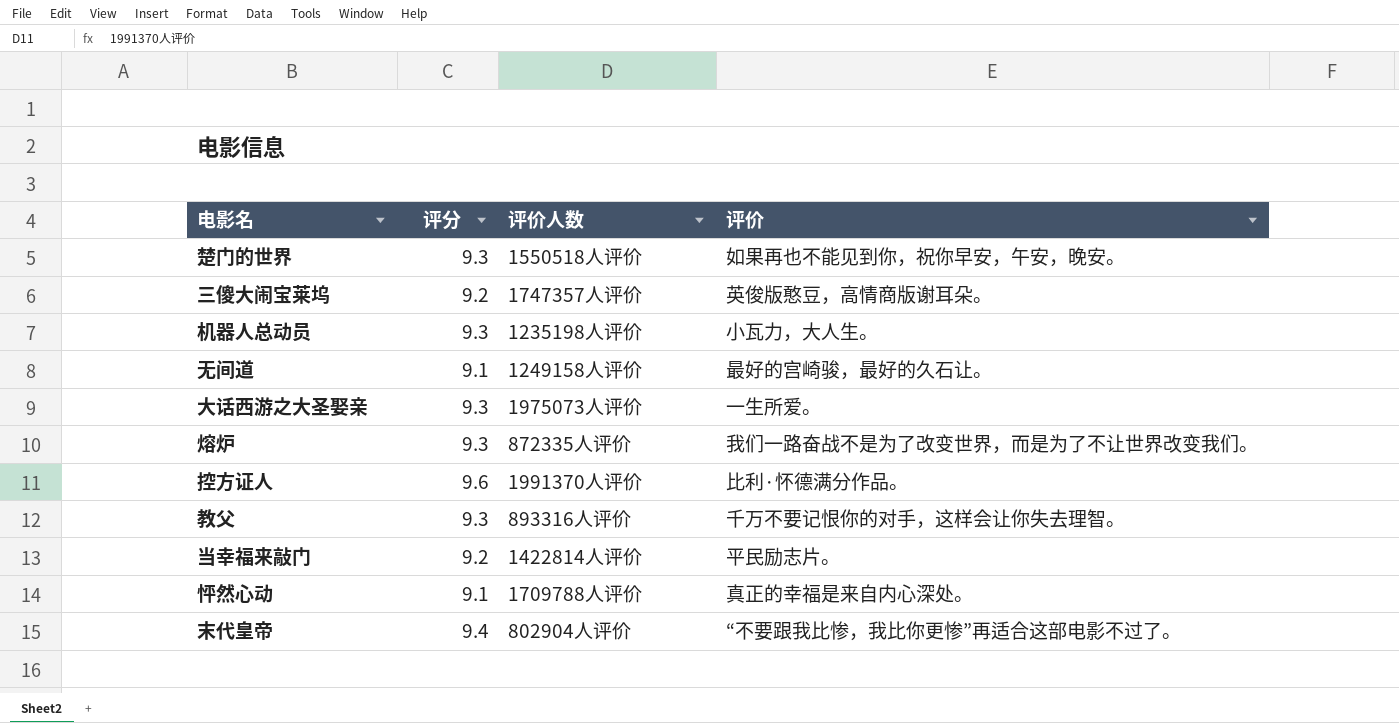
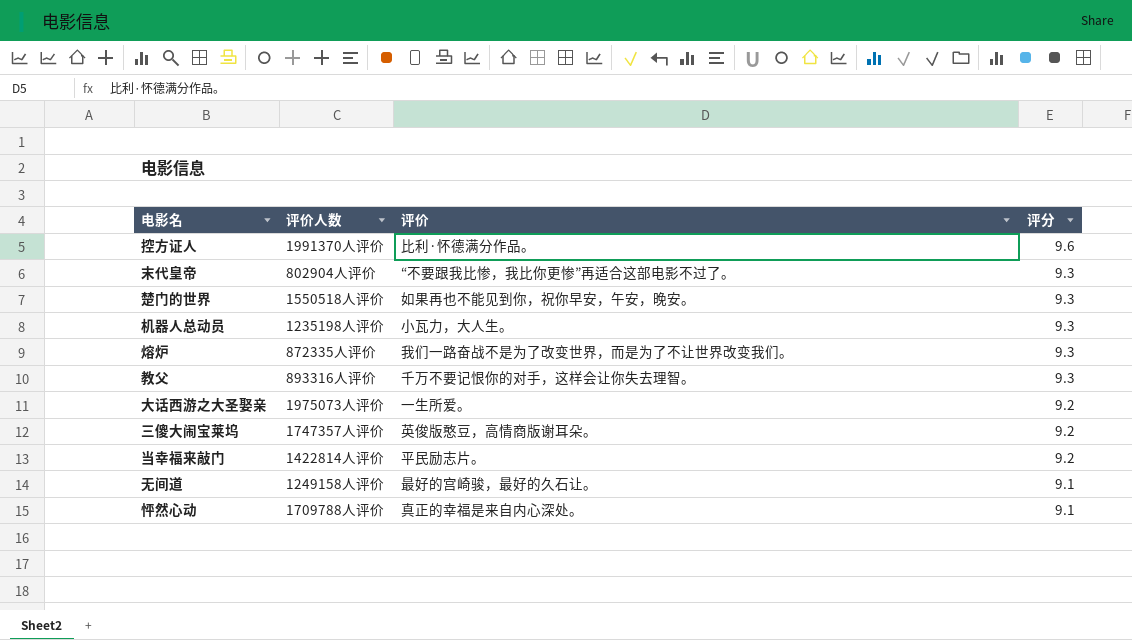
row order: none -> 评分 descending
column 评分 | position: 2 -> 4
末代皇帝 | 评分: 9.4 -> 9.3
大话西游之大圣娶亲 | 评分: 9.3 -> 9.2

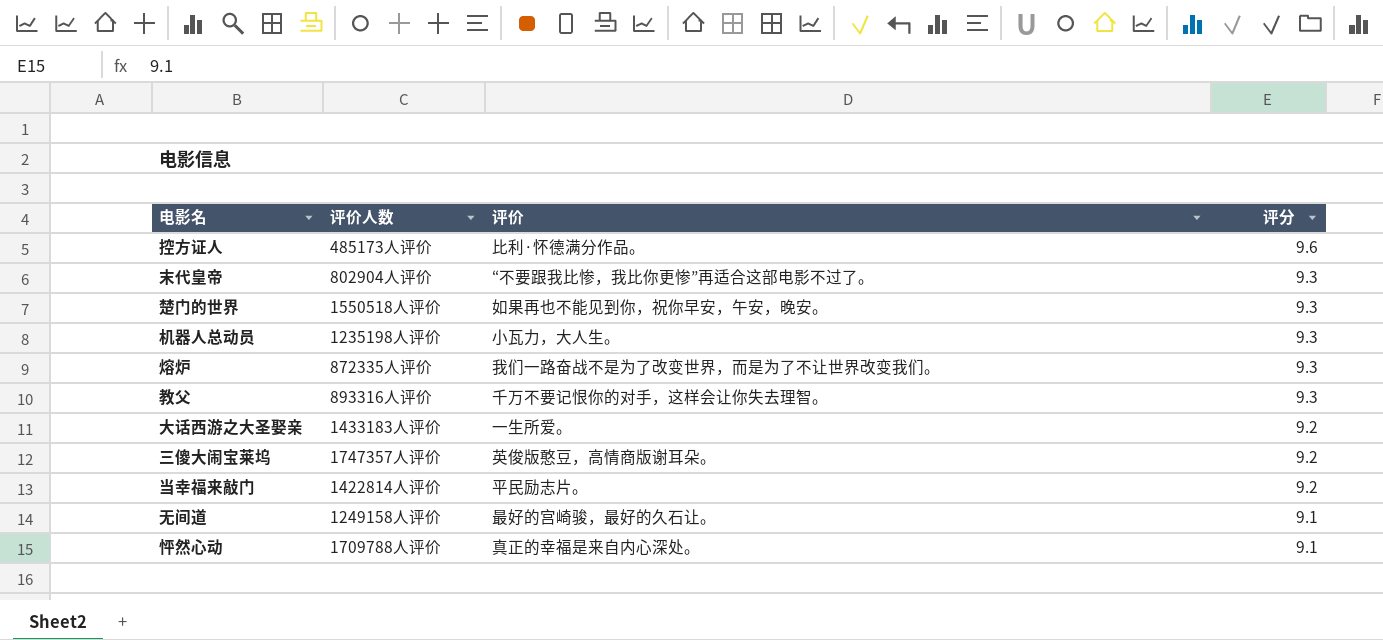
控方证人 | 评价人数: 1991370人评价 -> 485173人评价
大话西游之大圣娶亲 | 评价人数: 1975073人评价 -> 1433183人评价

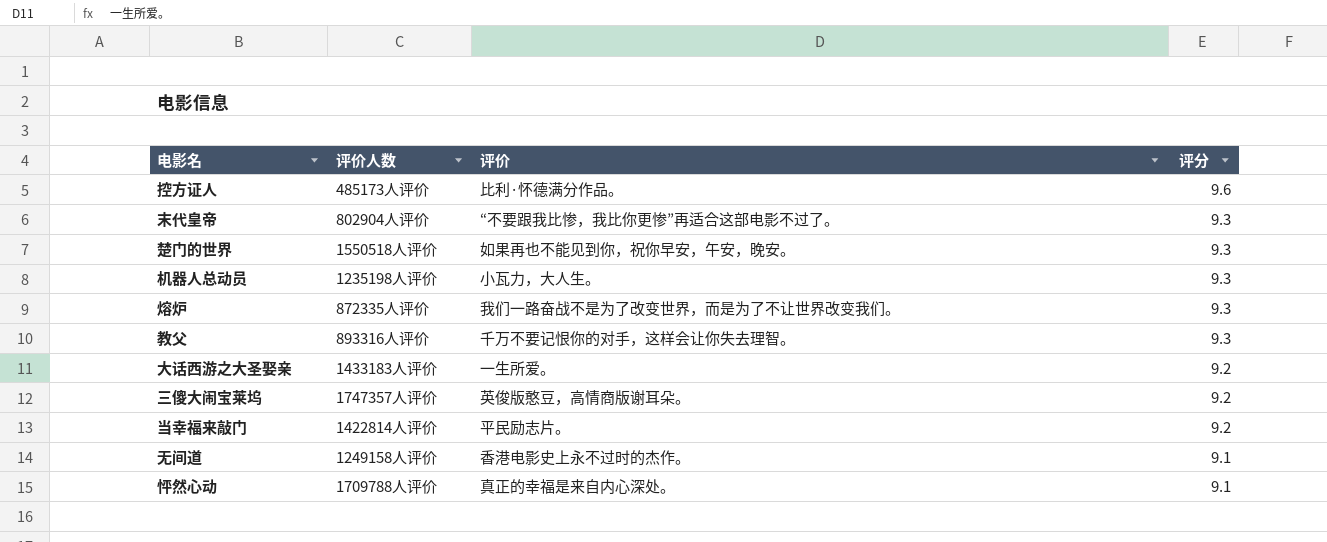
无间道 | 评价: 最好的宫崎骏，最好的久石让。 -> 香港电影史上永不过时的杰作。

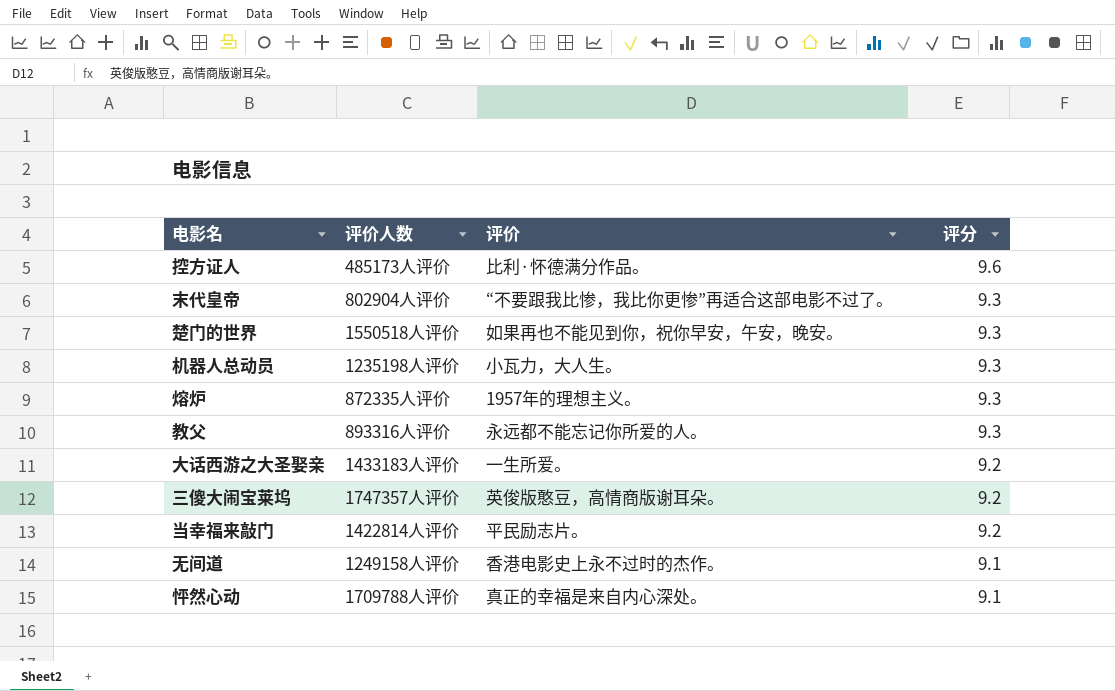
熔炉 | 评价: 我们一路奋战不是为了改变世界，而是为了不让世界改变我们。 -> 1957年的理想主义。
教父 | 评价: 千万不要记恨你的对手，这样会让你失去理智。 -> 永远都不能忘记你所爱的人。

